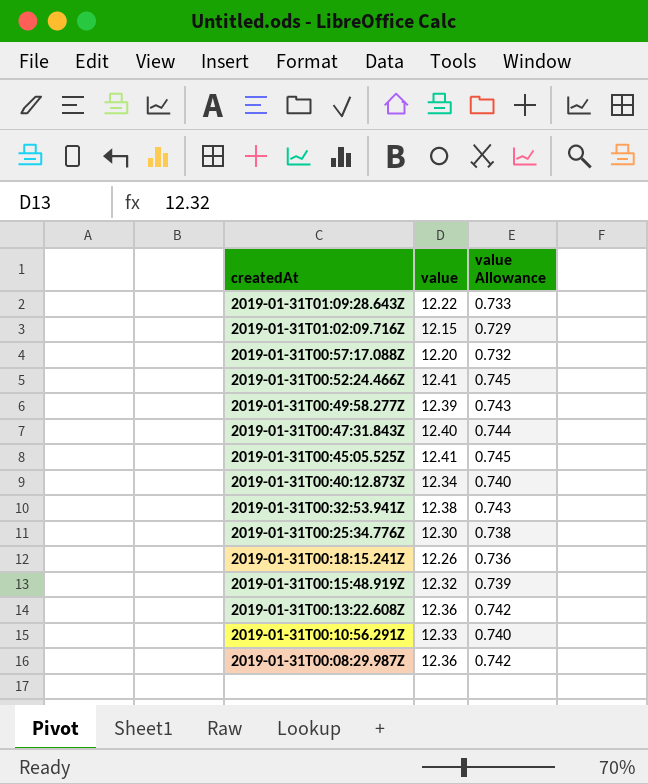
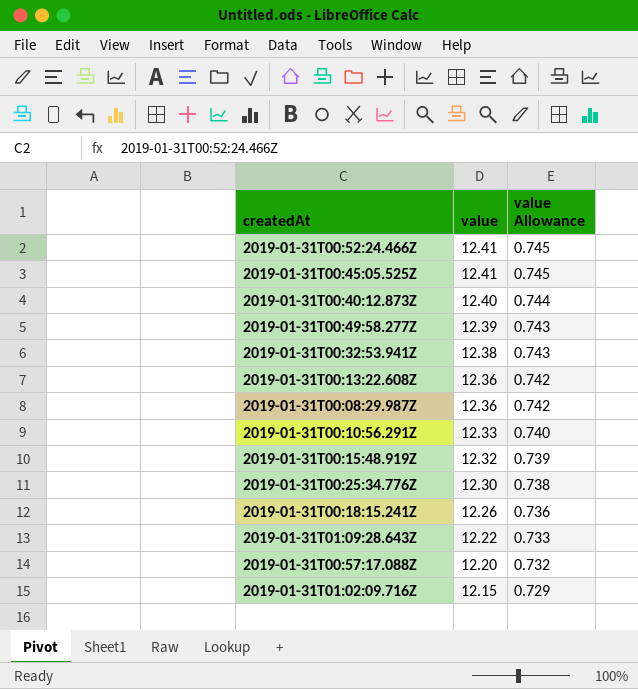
row order: createdAt descending -> value descending
row 2019-01-31T00:47:31.843Z: 12.40 | 0.744 -> none
2019-01-31T00:40:12.873Z | value: 12.34 -> 12.40
2019-01-31T00:40:12.873Z | value Allowance: 0.740 -> 0.744

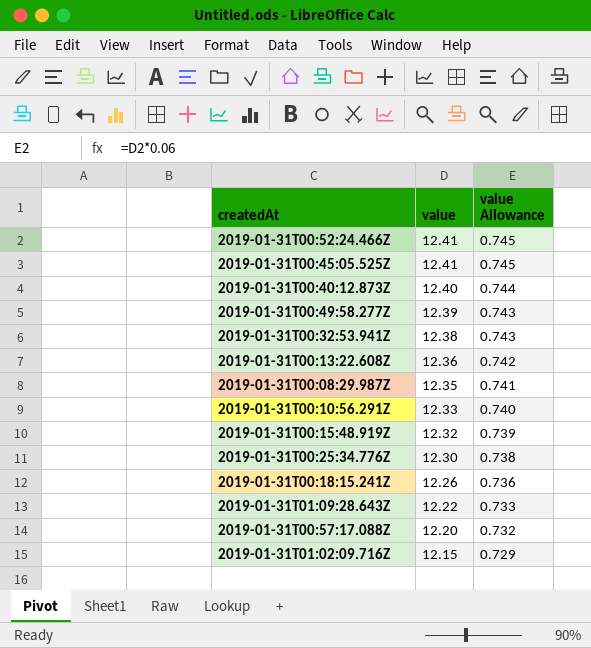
2019-01-31T00:08:29.987Z | value: 12.36 -> 12.35
2019-01-31T00:08:29.987Z | value Allowance: 0.742 -> 0.741

